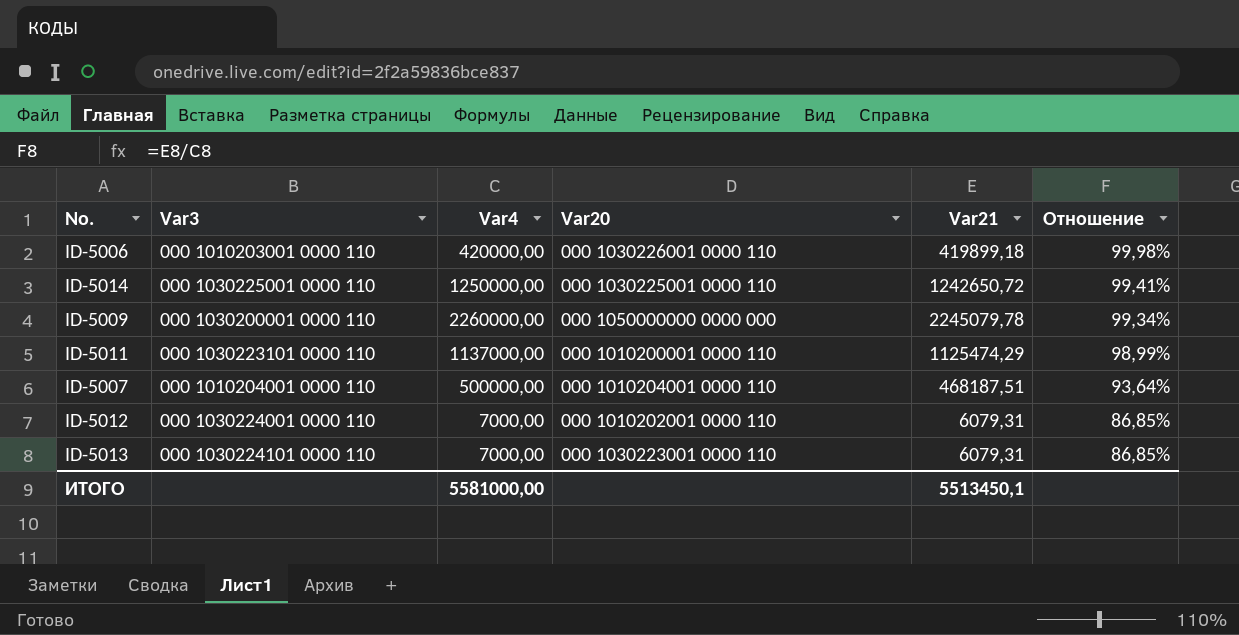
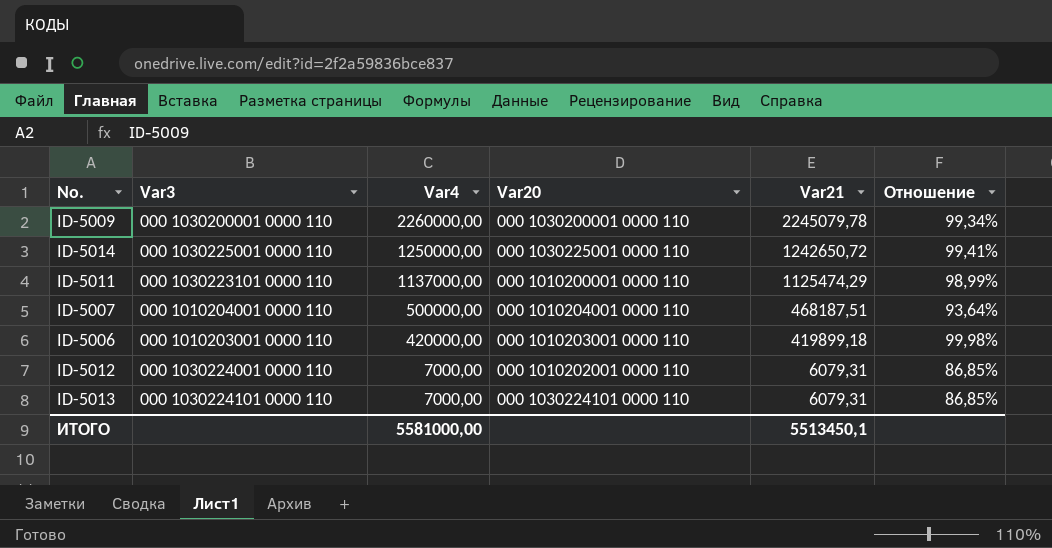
row order: Отношение descending -> Var4 descending
ID-5009 | Var20: 000 1050000000 0000 000 -> 000 1030200001 0000 110
ID-5006 | Var20: 000 1030226001 0000 110 -> 000 1010203001 0000 110
ID-5013 | Var20: 000 1030223001 0000 110 -> 000 1030224101 0000 110

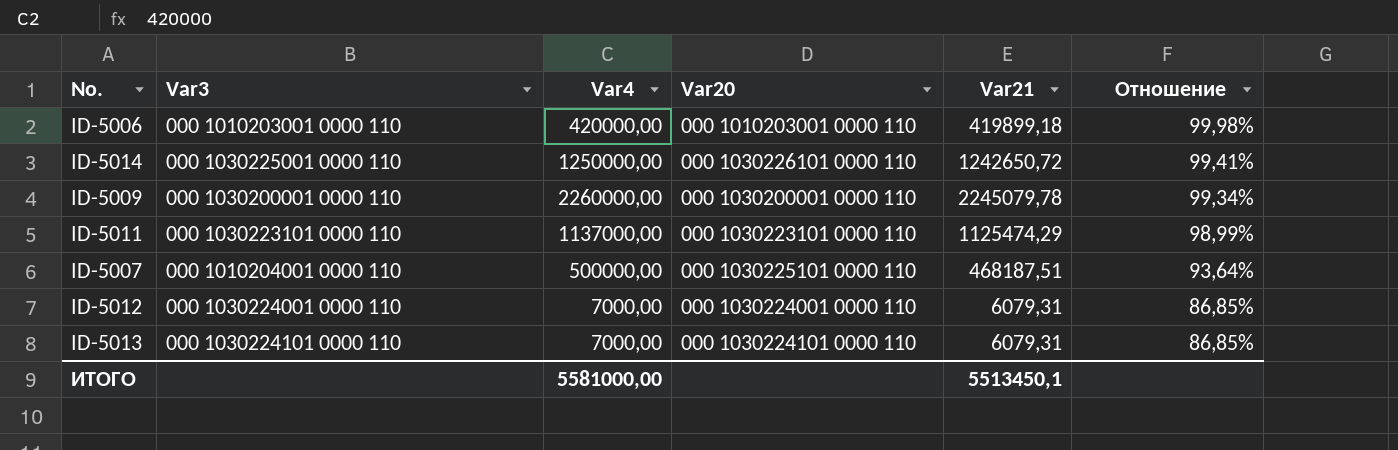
row order: Var4 descending -> Отношение descending
ID-5014 | Var20: 000 1030225001 0000 110 -> 000 1030226101 0000 110
ID-5011 | Var20: 000 1010200001 0000 110 -> 000 1030223101 0000 110
ID-5007 | Var20: 000 1010204001 0000 110 -> 000 1030225101 0000 110
ID-5012 | Var20: 000 1010202001 0000 110 -> 000 1030224001 0000 110

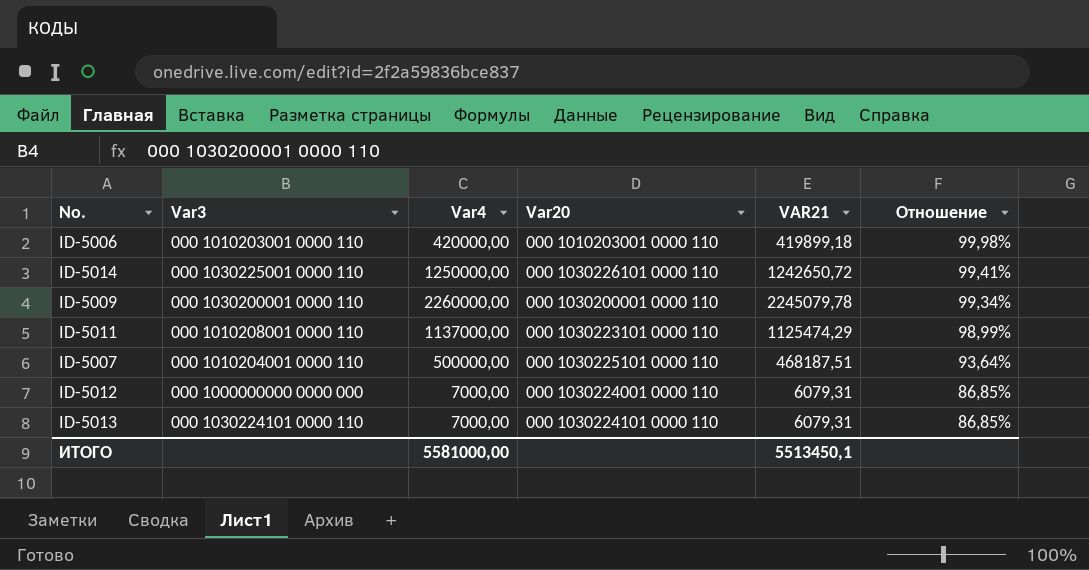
column name: Var21 -> VAR21
ID-5011 | Var3: 000 1030223101 0000 110 -> 000 1010208001 0000 110
ID-5012 | Var3: 000 1030224001 0000 110 -> 000 1000000000 0000 000

